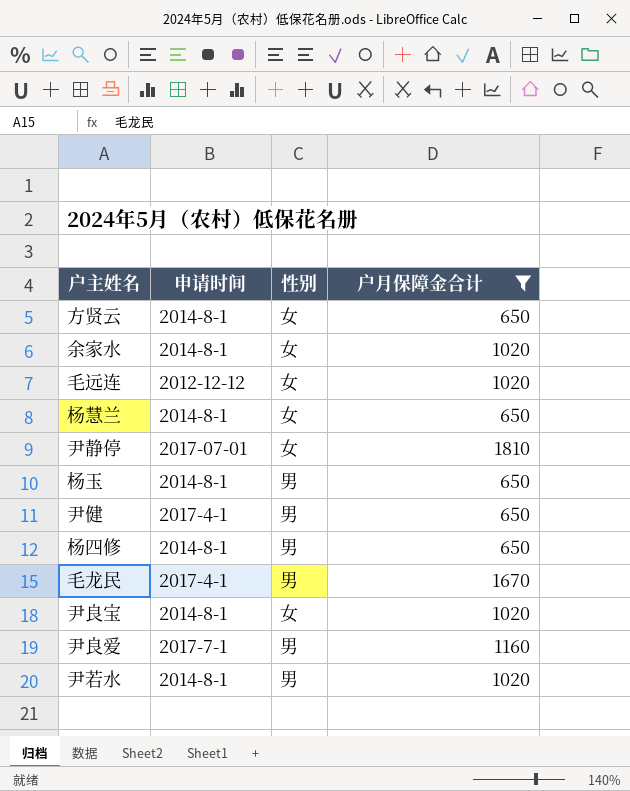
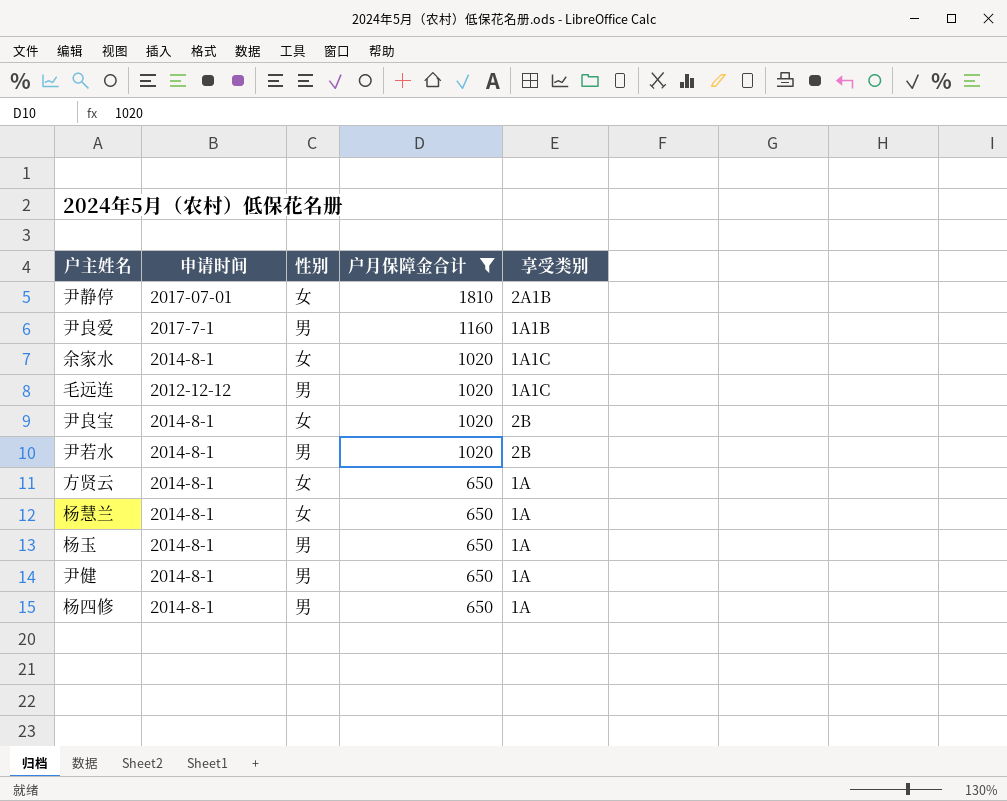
row order: none -> 户月保障金合计 descending
column 享受类别 | position: none -> 5
row 毛龙民: 2017-4-1 | 男 | 1670 -> none
毛远连 | 性别: 女 -> 男
尹健 | 申请时间: 2017-4-1 -> 2014-8-1

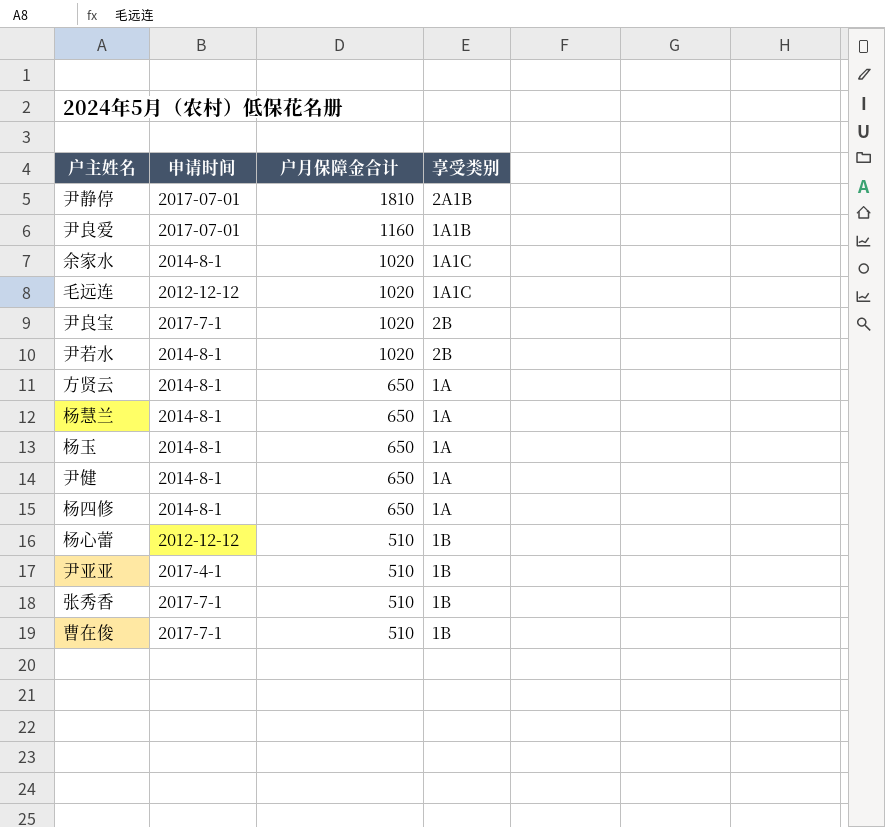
filter: 户月保障金合计 != 510 -> none
column 性别 | position: 3 -> none
尹良爱 | 申请时间: 2017-7-1 -> 2017-07-01
尹良宝 | 申请时间: 2014-8-1 -> 2017-7-1

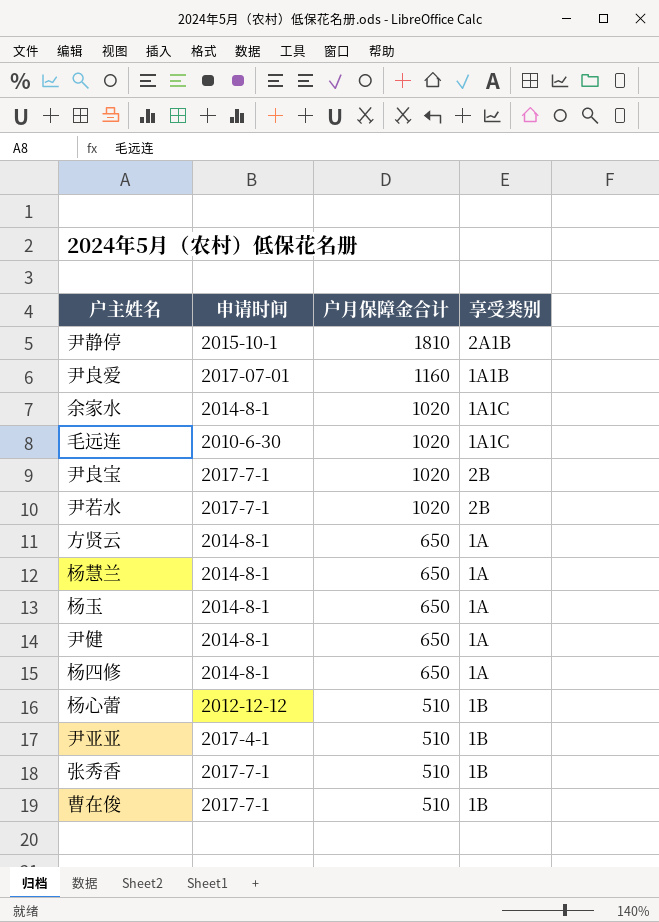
尹静停 | 申请时间: 2017-07-01 -> 2015-10-1
毛远连 | 申请时间: 2012-12-12 -> 2010-6-30
尹若水 | 申请时间: 2014-8-1 -> 2017-7-1

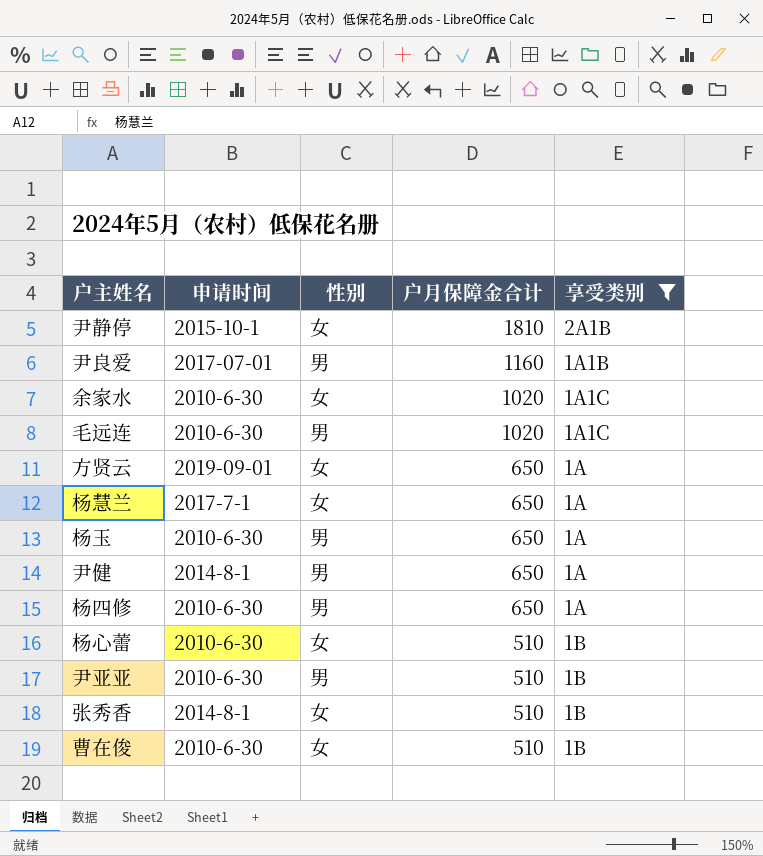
filter: none -> 享受类别 != 2B
column 性别 | position: none -> 3
余家水 | 申请时间: 2014-8-1 -> 2010-6-30
方贤云 | 申请时间: 2014-8-1 -> 2019-09-01
杨慧兰 | 申请时间: 2014-8-1 -> 2017-7-1
杨玉 | 申请时间: 2014-8-1 -> 2010-6-30
杨四修 | 申请时间: 2014-8-1 -> 2010-6-30
杨心蕾 | 申请时间: 2012-12-12 -> 2010-6-30
尹亚亚 | 申请时间: 2017-4-1 -> 2010-6-30
张秀香 | 申请时间: 2017-7-1 -> 2014-8-1
曹在俊 | 申请时间: 2017-7-1 -> 2010-6-30

